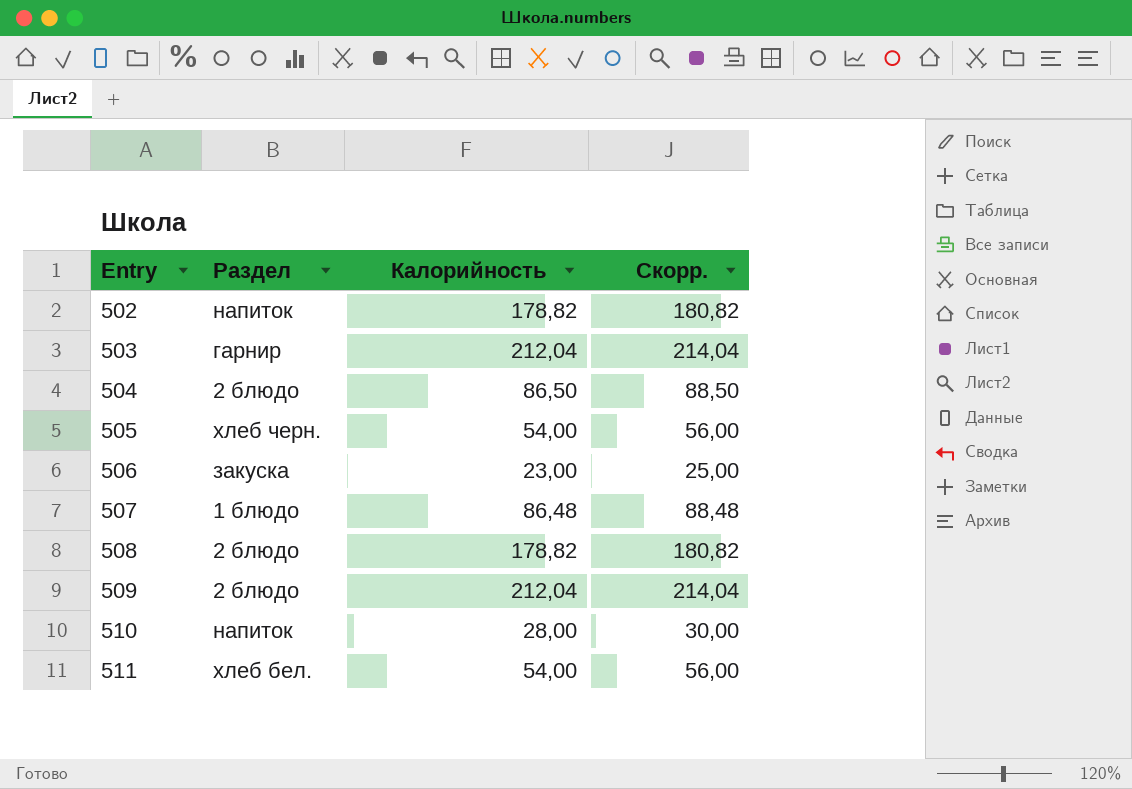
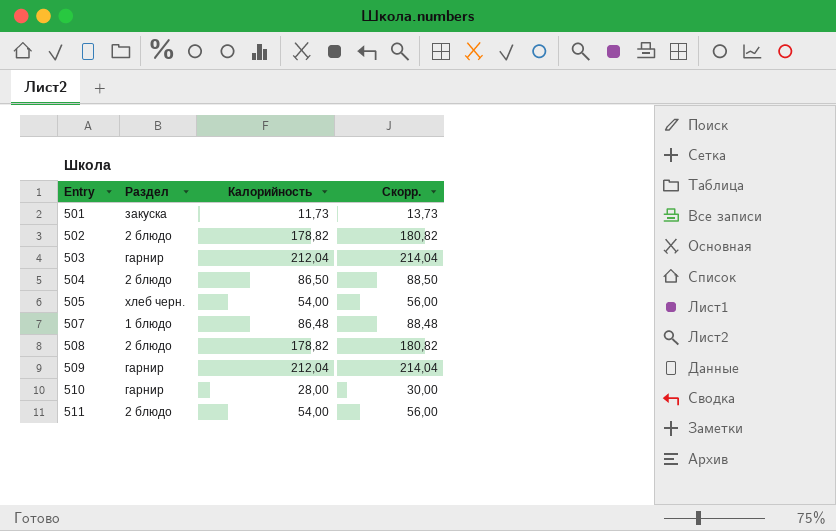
row 506: закуска | 23,00 | 25,00 -> none
row 501: none -> закуска | 11,73 | 13,73
502 | Раздел: напиток -> 2 блюдо
509 | Раздел: 2 блюдо -> гарнир
510 | Раздел: напиток -> гарнир
511 | Раздел: хлеб бел. -> 2 блюдо

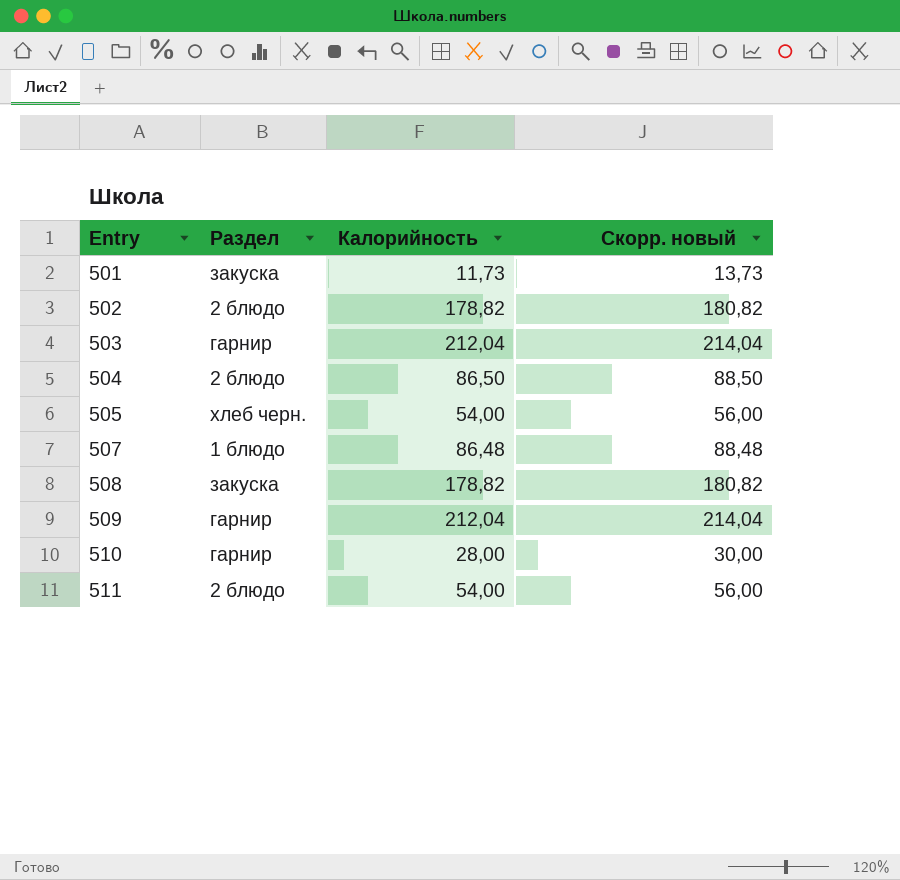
column name: Скорр. -> Скорр. новый
508 | Раздел: 2 блюдо -> закуска

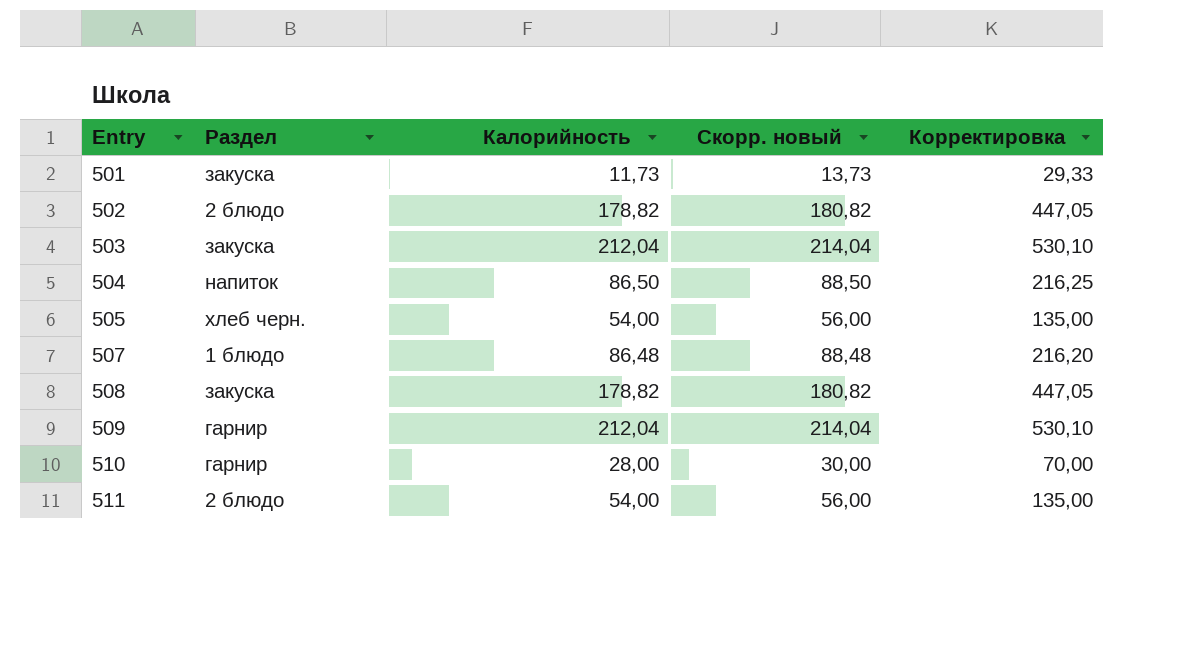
column Корректировка | formula: none -> [Калорийность] * 2,5
503 | Раздел: гарнир -> закуска
504 | Раздел: 2 блюдо -> напиток

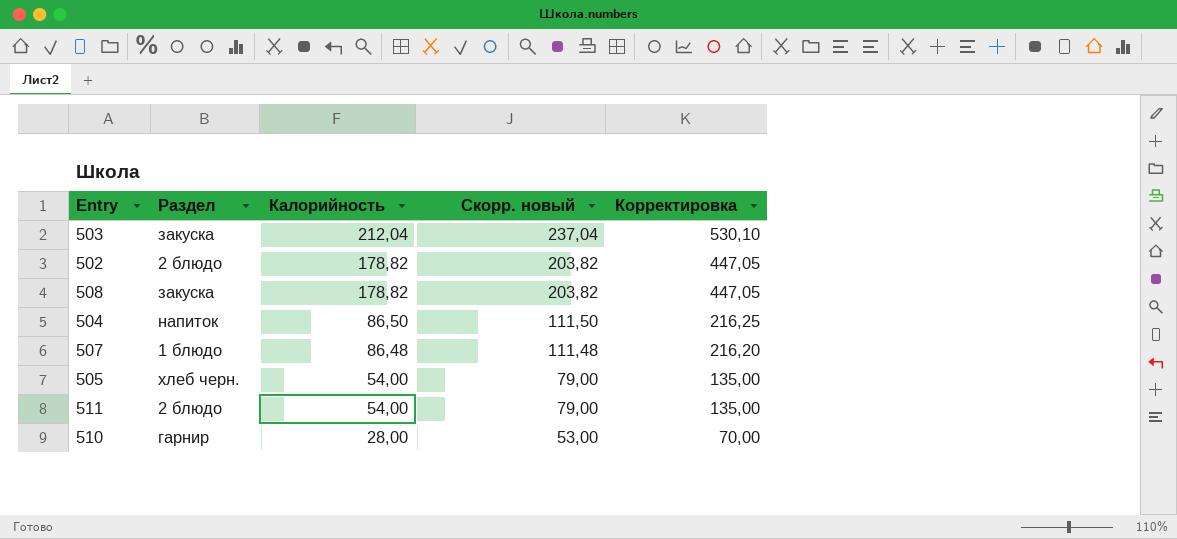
row order: Entry ascending -> Калорийность descending
column Скорр. новый | formula: [Калорийность] + 2 -> [Калорийность] + 25
row 501: закуска | 11,73 | 13,73 | 29,33 -> none
row 509: гарнир | 212,04 | 214,04 | 530,10 -> none

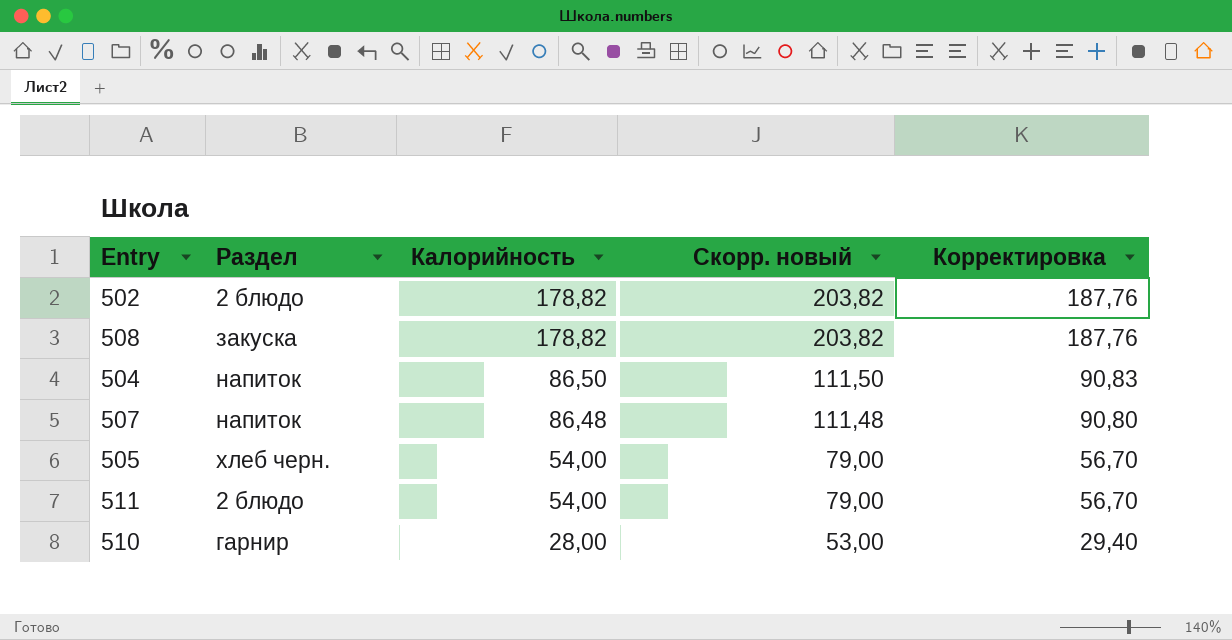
column Корректировка | formula: [Калорийность] * 2,5 -> [Калорийность] * 1,05
row 503: закуска | 212,04 | 237,04 | 530,10 -> none
507 | Раздел: 1 блюдо -> напиток

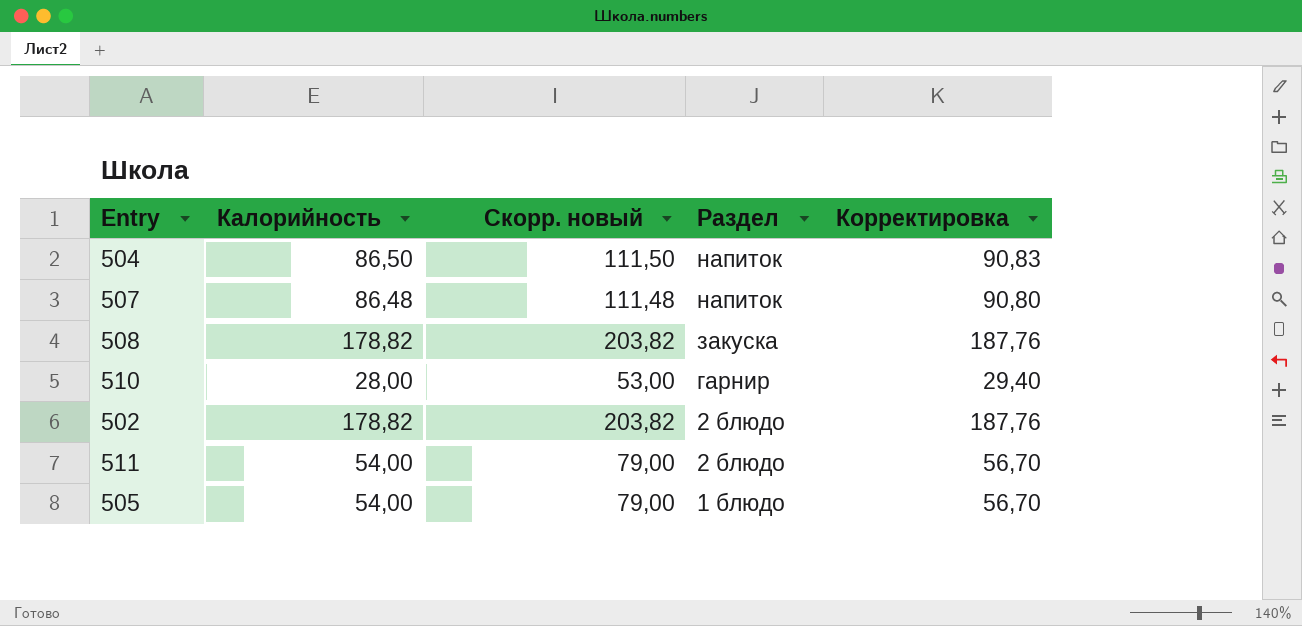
row order: Калорийность descending -> Раздел descending
column Раздел | position: 2 -> 4
505 | Раздел: хлеб черн. -> 1 блюдо

